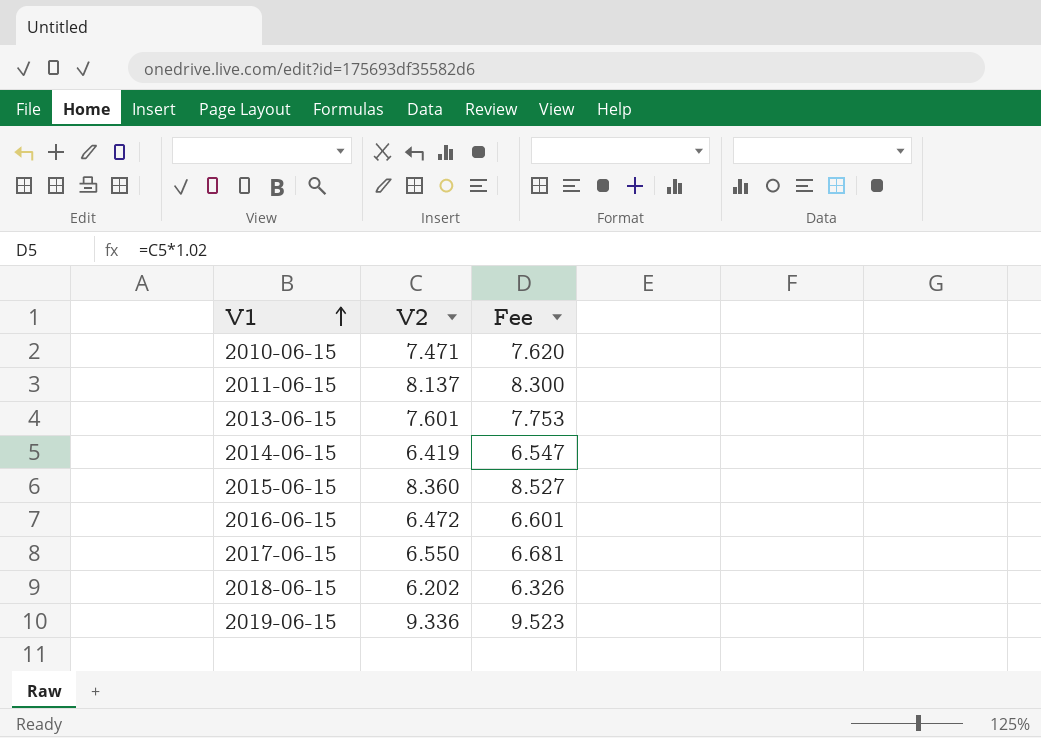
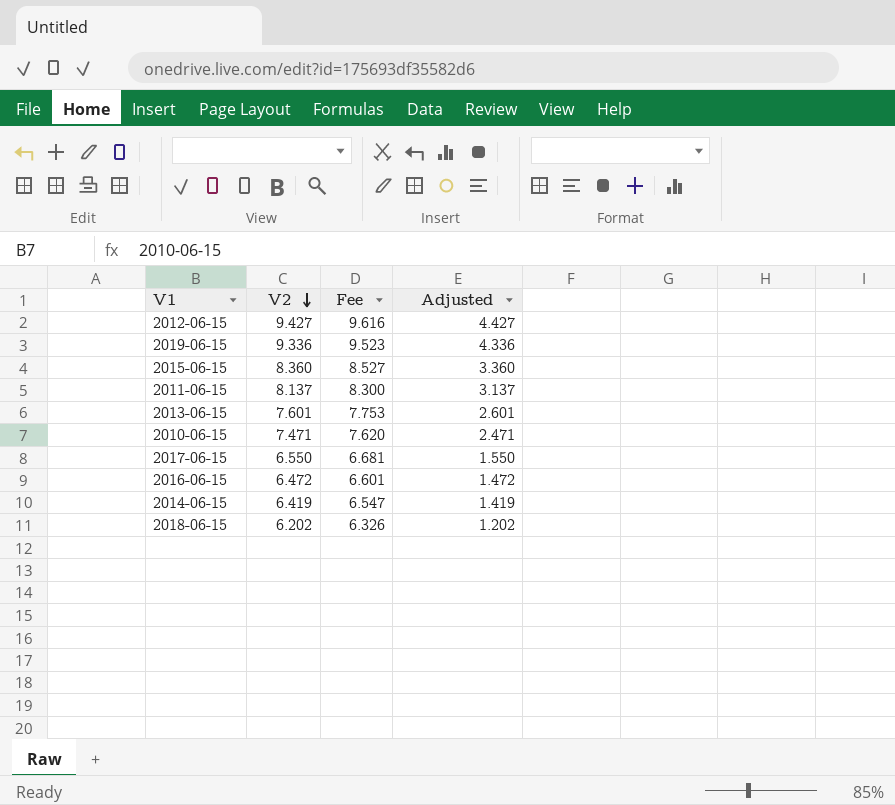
row order: V1 ascending -> V2 descending
column Adjusted | formula: none -> [V2] - 5
row 2012-06-15: none -> 9.427 | 9.616 | 4.427

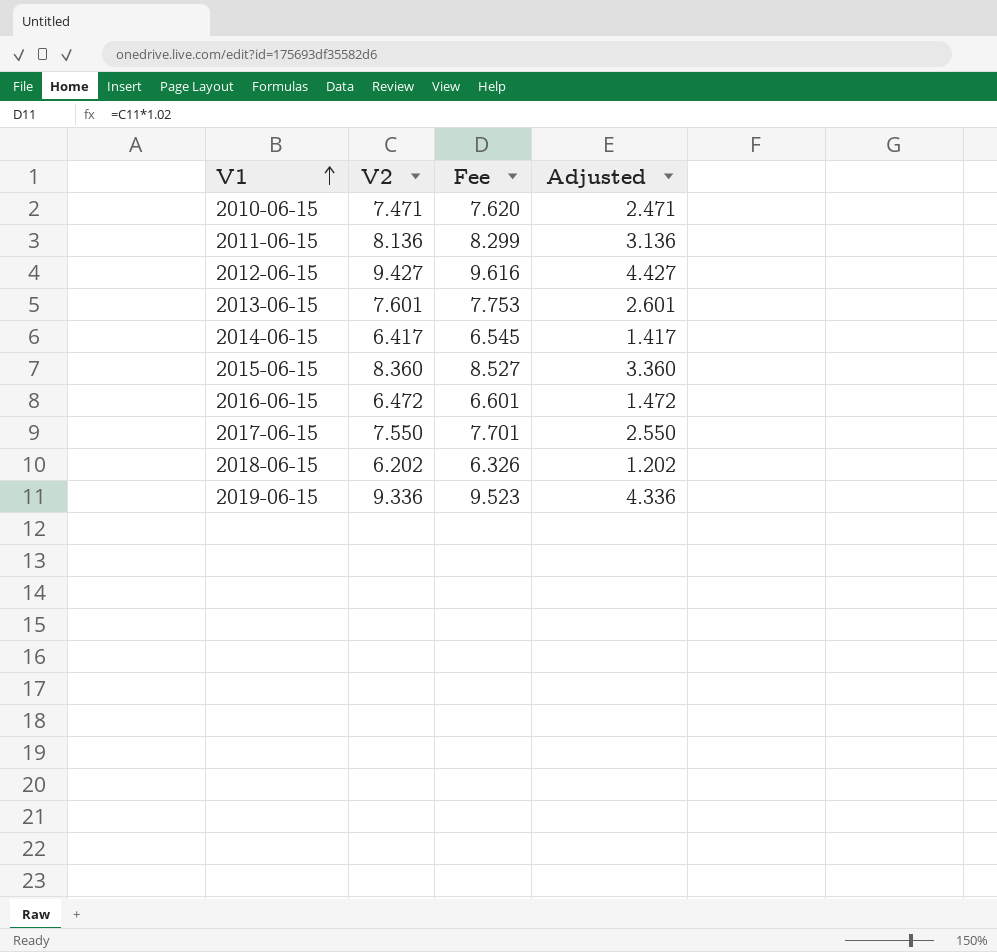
row order: V2 descending -> V1 ascending
2011-06-15 | V2: 8.137 -> 8.136
2011-06-15 | Fee: 8.300 -> 8.299
2011-06-15 | Adjusted: 3.137 -> 3.136
2014-06-15 | V2: 6.419 -> 6.417
2014-06-15 | Fee: 6.547 -> 6.545
2014-06-15 | Adjusted: 1.419 -> 1.417
2017-06-15 | V2: 6.550 -> 7.550
2017-06-15 | Fee: 6.681 -> 7.701
2017-06-15 | Adjusted: 1.550 -> 2.550

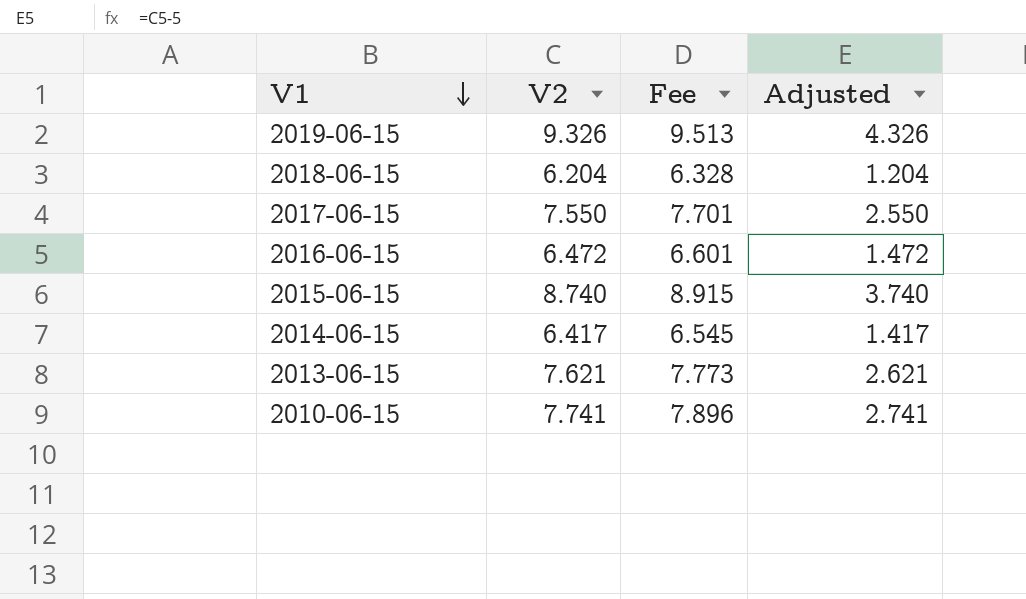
row order: V1 ascending -> V1 descending
row 2011-06-15: 8.136 | 8.299 | 3.136 -> none
row 2012-06-15: 9.427 | 9.616 | 4.427 -> none
2019-06-15 | V2: 9.336 -> 9.326
2019-06-15 | Fee: 9.523 -> 9.513
2019-06-15 | Adjusted: 4.336 -> 4.326
2018-06-15 | V2: 6.202 -> 6.204
2018-06-15 | Fee: 6.326 -> 6.328
2018-06-15 | Adjusted: 1.202 -> 1.204
2015-06-15 | V2: 8.360 -> 8.740
2015-06-15 | Fee: 8.527 -> 8.915
2015-06-15 | Adjusted: 3.360 -> 3.740
2013-06-15 | V2: 7.601 -> 7.621
2013-06-15 | Fee: 7.753 -> 7.773
2013-06-15 | Adjusted: 2.601 -> 2.621
2010-06-15 | V2: 7.471 -> 7.741
2010-06-15 | Fee: 7.620 -> 7.896
2010-06-15 | Adjusted: 2.471 -> 2.741

